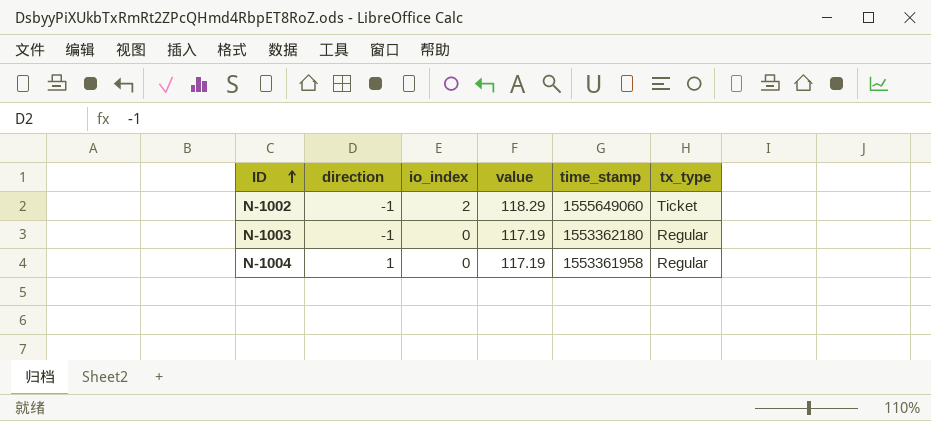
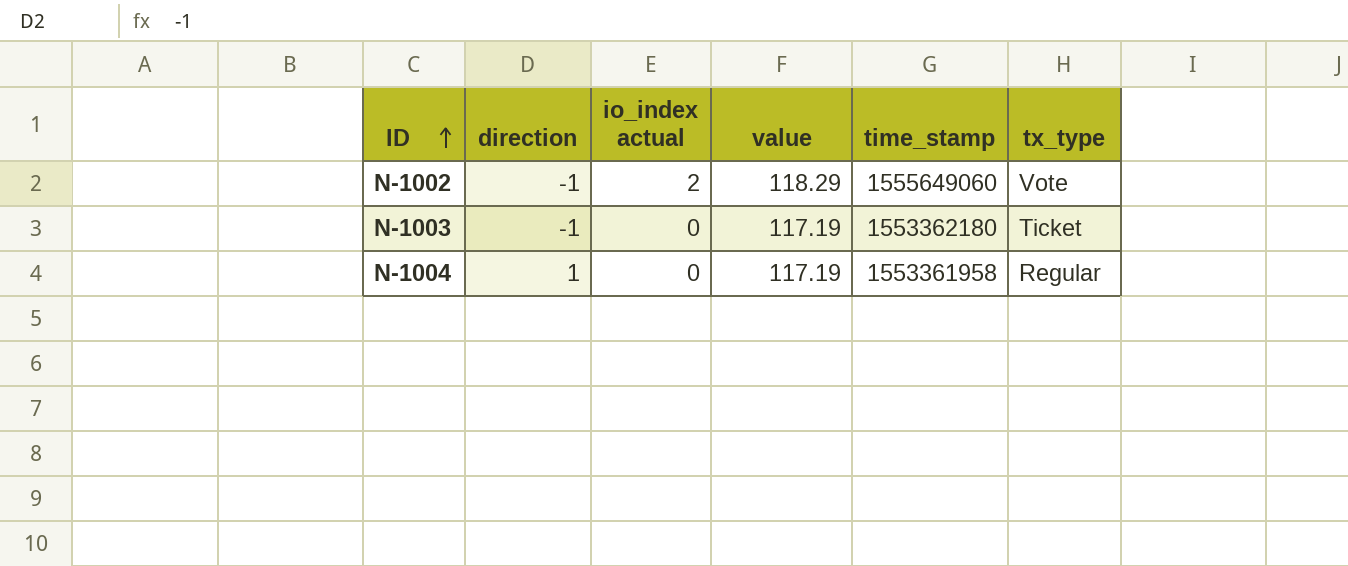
column name: io_index -> io_index actual
N-1002 | tx_type: Ticket -> Vote
N-1003 | tx_type: Regular -> Ticket

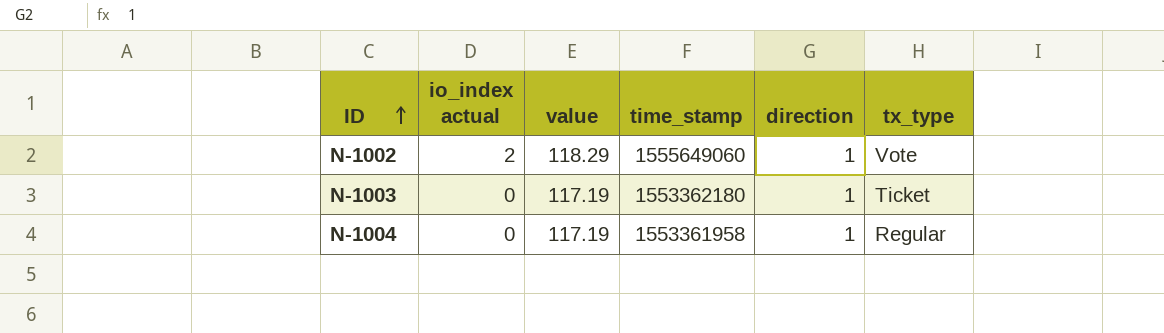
column direction | position: 2 -> 5
N-1002 | direction: -1 -> 1
N-1003 | direction: -1 -> 1

